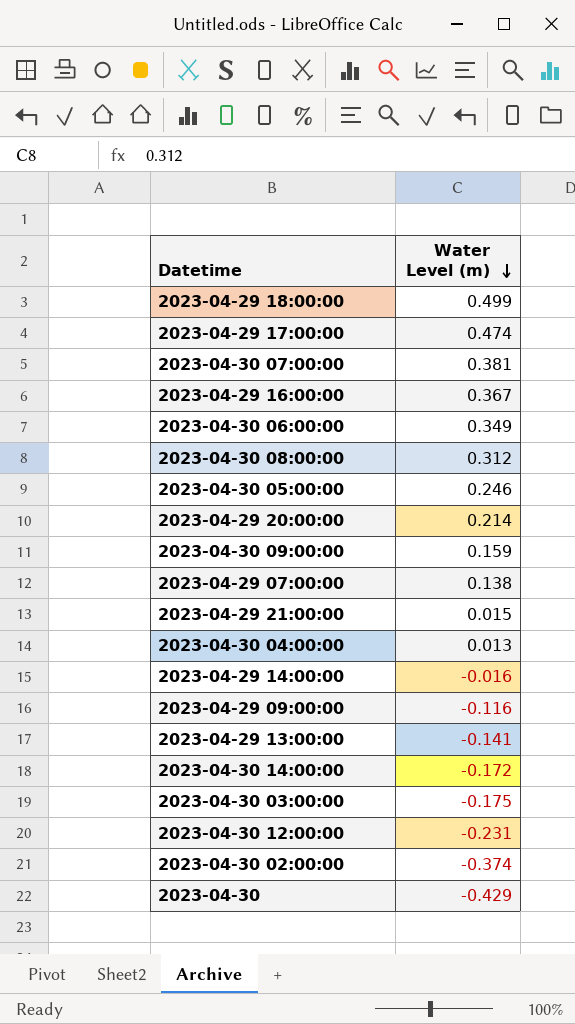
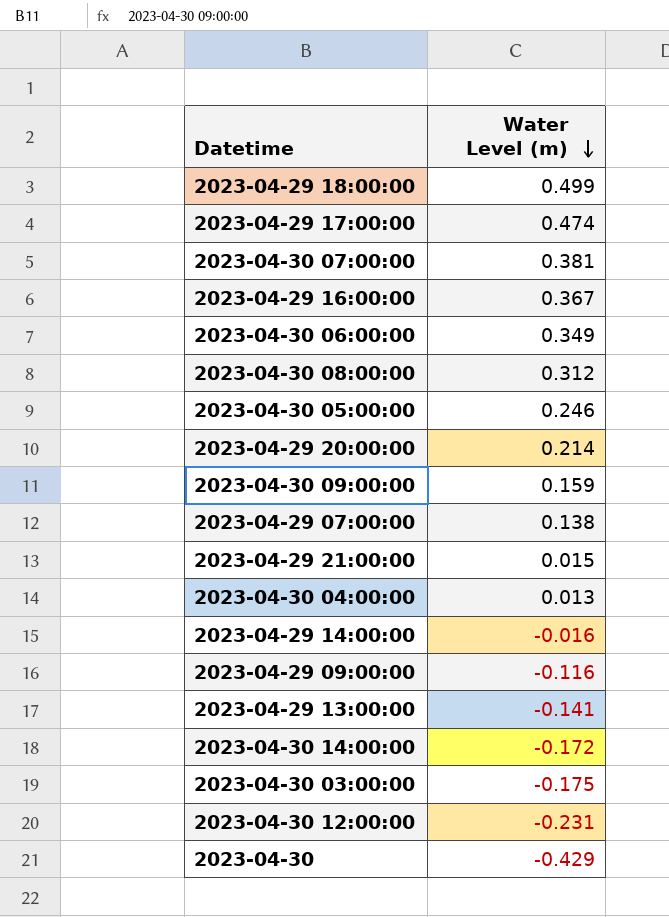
row 2023-04-30 02:00:00: -0.374 -> none

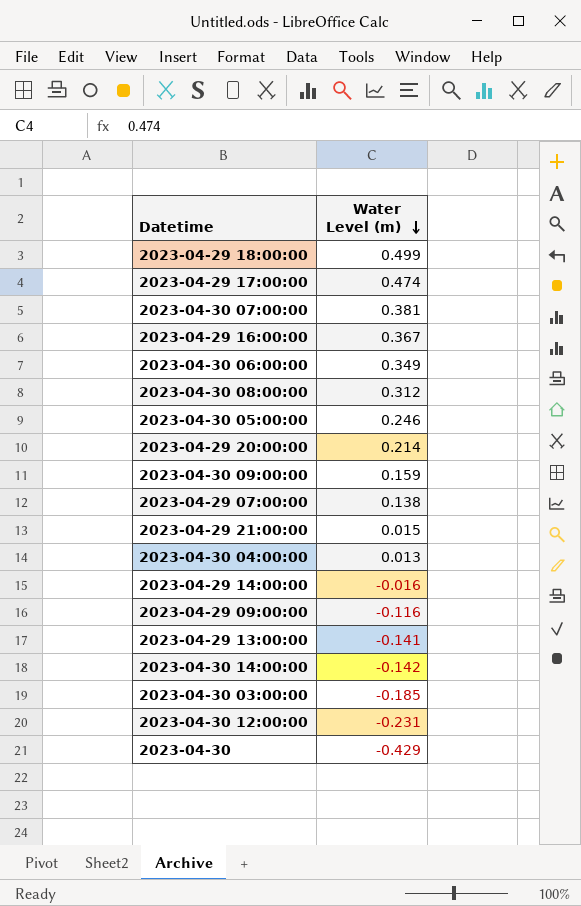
2023-04-30 14:00:00 | Water Level (m): -0.172 -> -0.142
2023-04-30 03:00:00 | Water Level (m): -0.175 -> -0.185

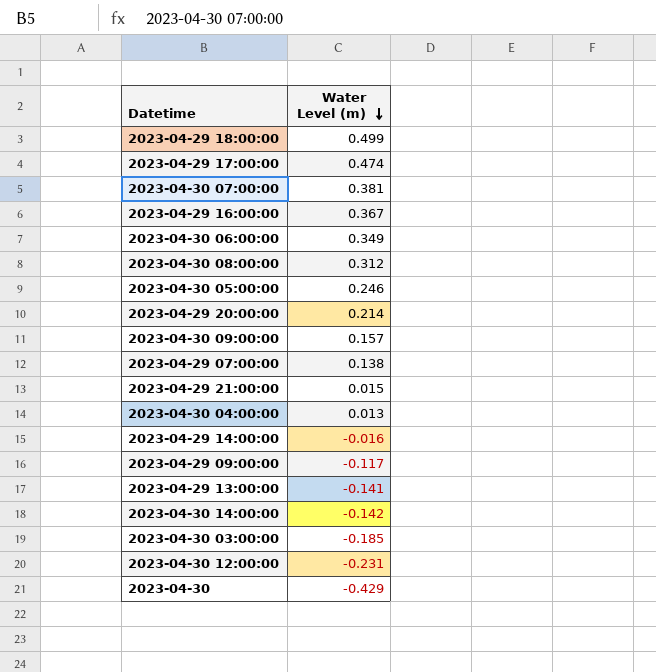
2023-04-30 09:00:00 | Water Level (m): 0.159 -> 0.157
2023-04-29 09:00:00 | Water Level (m): -0.116 -> -0.117

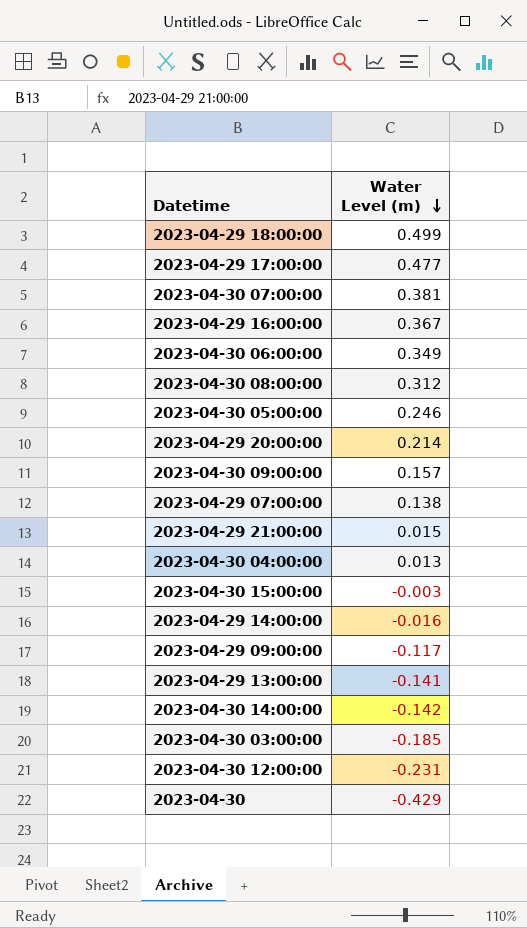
2023-04-29 17:00:00 | Water Level (m): 0.474 -> 0.477
row 2023-04-30 15:00:00: none -> -0.003

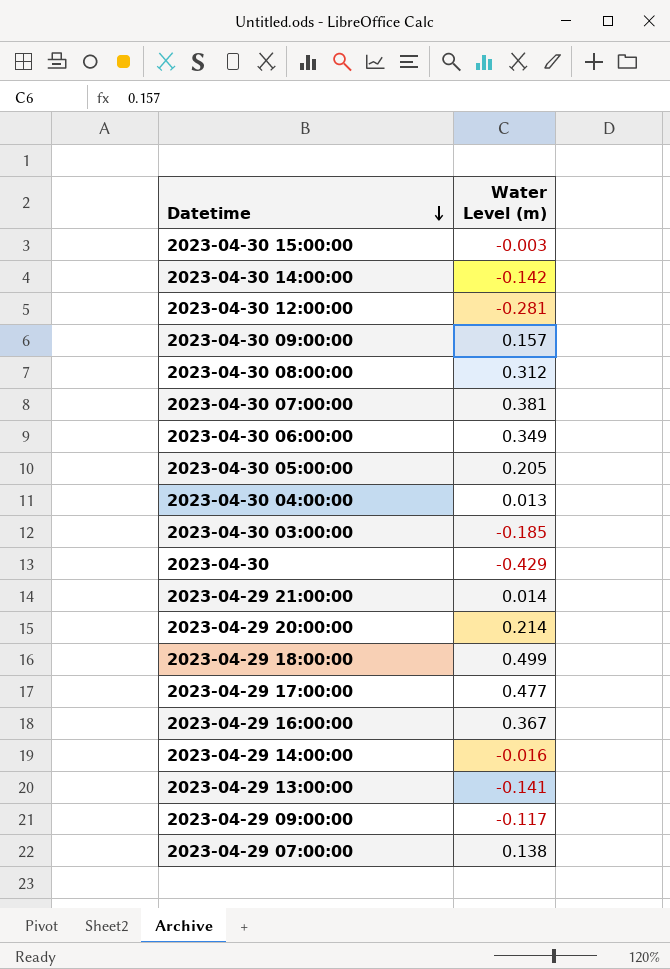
row order: Water Level (m) descending -> Datetime descending
2023-04-30 12:00:00 | Water Level (m): -0.231 -> -0.281
2023-04-30 05:00:00 | Water Level (m): 0.246 -> 0.205
2023-04-29 21:00:00 | Water Level (m): 0.015 -> 0.014

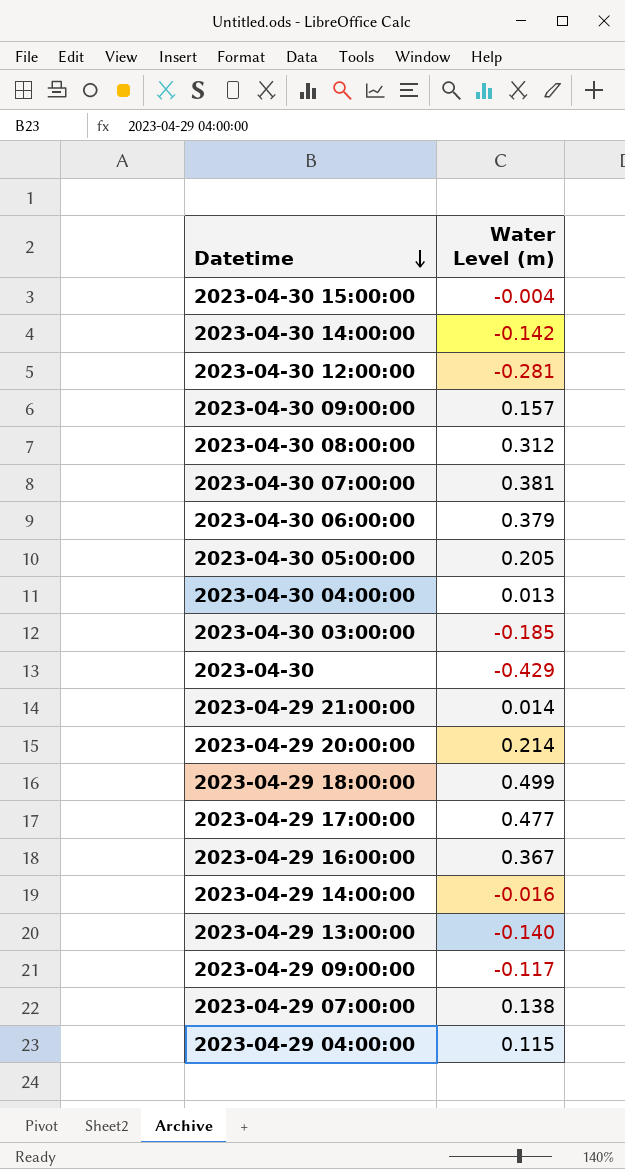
2023-04-30 15:00:00 | Water Level (m): -0.003 -> -0.004
2023-04-30 06:00:00 | Water Level (m): 0.349 -> 0.379
2023-04-29 13:00:00 | Water Level (m): -0.141 -> -0.140
row 2023-04-29 04:00:00: none -> 0.115

